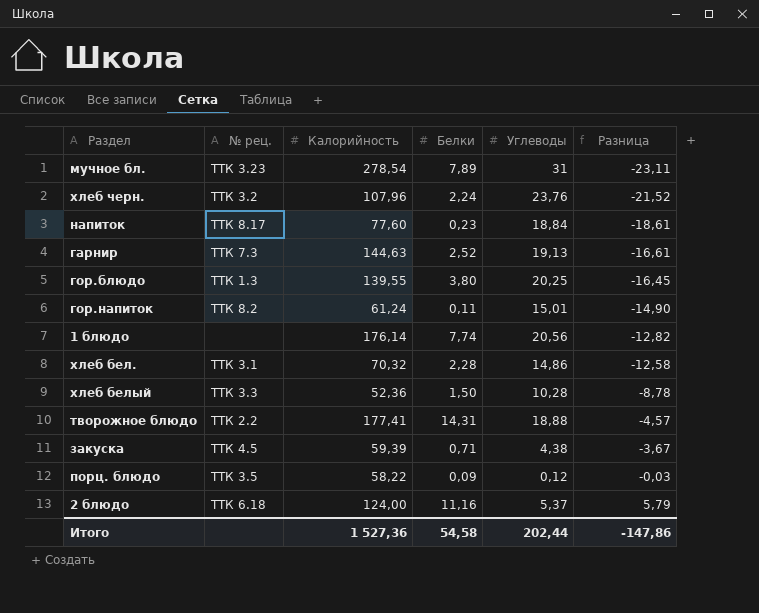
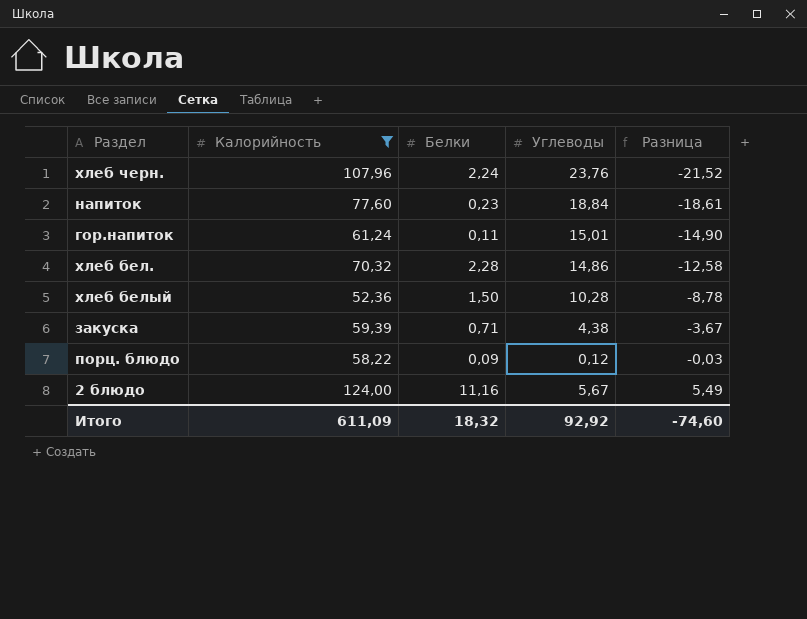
filter: none -> Калорийность <= 124,00
column № рец. | position: 2 -> none
2 блюдо | Углеводы: 5,37 -> 5,67
2 блюдо | Разница: 5,79 -> 5,49
Итого | Калорийность: 1 527,36 -> 611,09
Итого | Белки: 54,58 -> 18,32
Итого | Углеводы: 202,44 -> 92,92
Итого | Разница: -147,86 -> -74,60

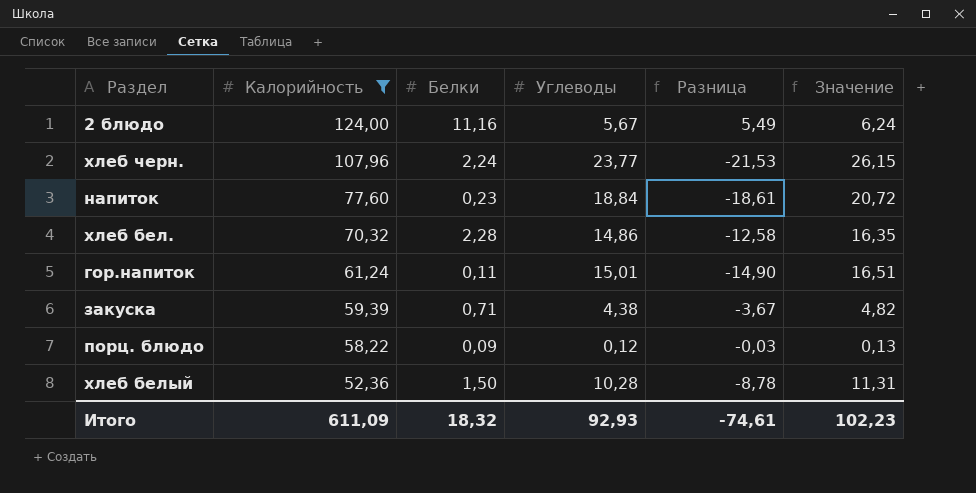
row order: Разница ascending -> Калорийность descending
column Значение | formula: none -> [Углеводы] * 1,1
хлеб черн. | Углеводы: 23,76 -> 23,77
хлеб черн. | Разница: -21,52 -> -21,53
Итого | Углеводы: 92,92 -> 92,93
Итого | Разница: -74,60 -> -74,61

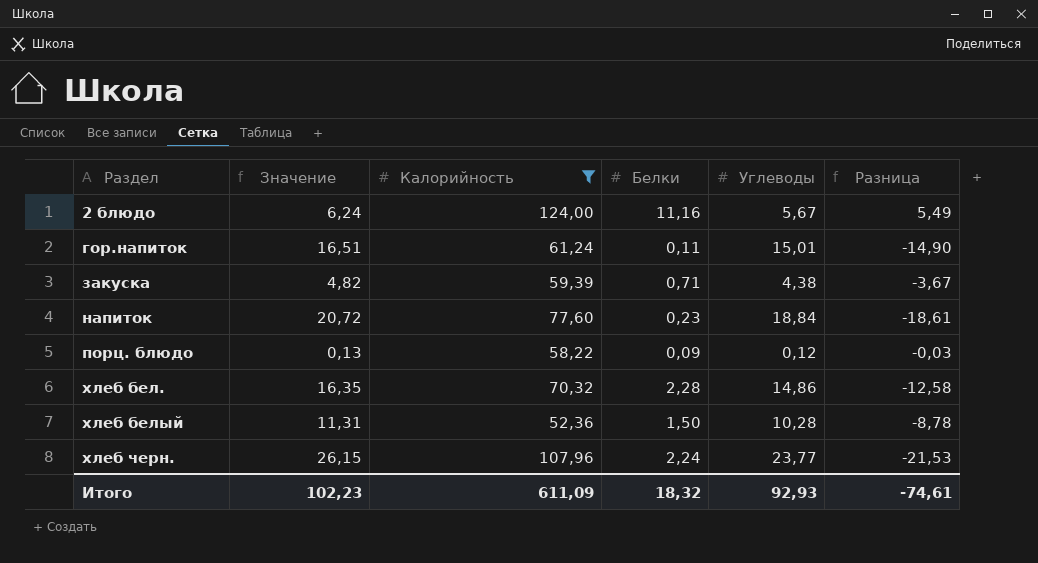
row order: Калорийность descending -> Раздел ascending
column Значение | position: 6 -> 2

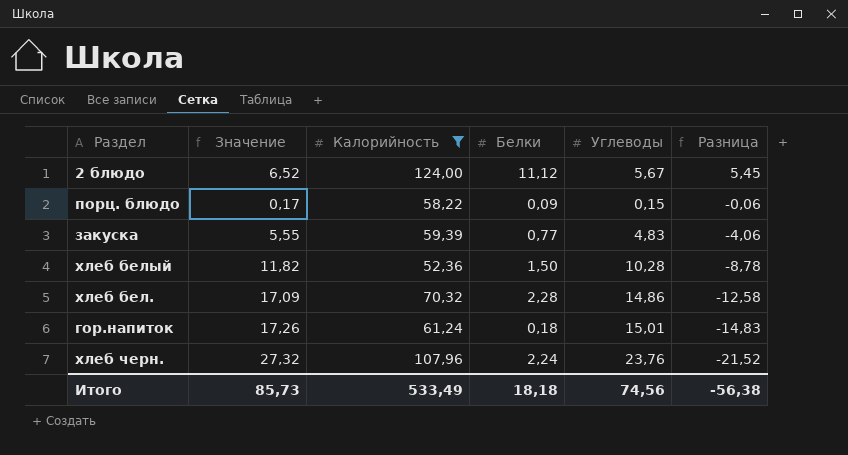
row order: Раздел ascending -> Разница descending
column Значение | formula: [Углеводы] * 1,1 -> [Углеводы] * 1,15
row напиток: 20,72 | 77,60 | 0,23 | 18,84 | -18,61 -> none
2 блюдо | Белки: 11,16 -> 11,12
2 блюдо | Разница: 5,49 -> 5,45
порц. блюдо | Углеводы: 0,12 -> 0,15
порц. блюдо | Разница: -0,03 -> -0,06
закуска | Белки: 0,71 -> 0,77
закуска | Углеводы: 4,38 -> 4,83
закуска | Разница: -3,67 -> -4,06
гор.напиток | Белки: 0,11 -> 0,18
гор.напиток | Разница: -14,90 -> -14,83
хлеб черн. | Углеводы: 23,77 -> 23,76
хлеб черн. | Разница: -21,53 -> -21,52
Итого | Значение: 102,23 -> 85,73
Итого | Калорийность: 611,09 -> 533,49
Итого | Белки: 18,32 -> 18,18
Итого | Углеводы: 92,93 -> 74,56
Итого | Разница: -74,61 -> -56,38

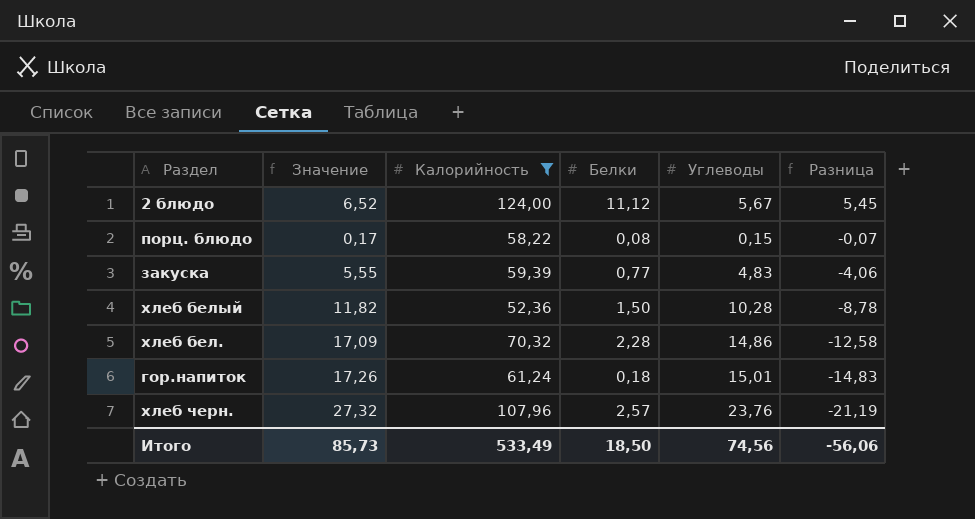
порц. блюдо | Белки: 0,09 -> 0,08
порц. блюдо | Разница: -0,06 -> -0,07
хлеб черн. | Белки: 2,24 -> 2,57
хлеб черн. | Разница: -21,52 -> -21,19
Итого | Белки: 18,18 -> 18,50
Итого | Разница: -56,38 -> -56,06

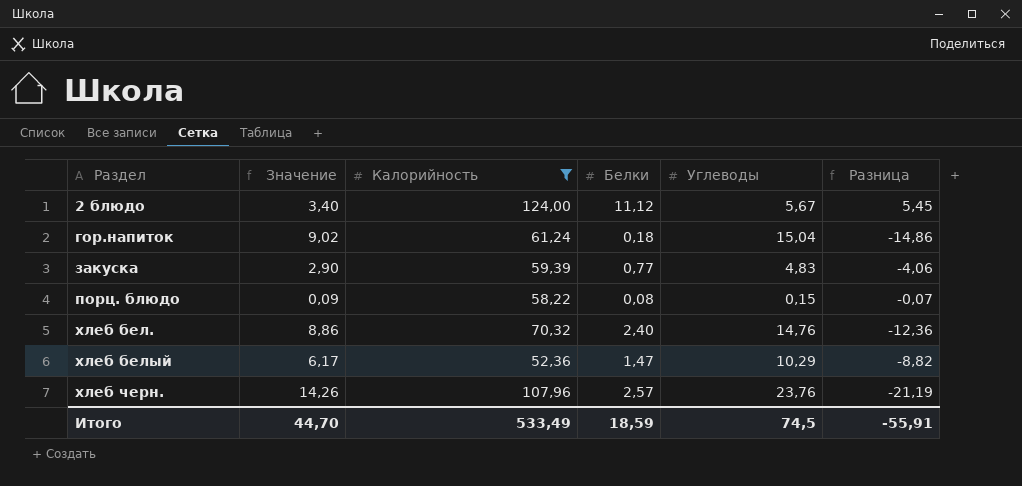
row order: Разница descending -> Раздел ascending
column Значение | formula: [Углеводы] * 1,15 -> [Углеводы] * 0,6
гор.напиток | Углеводы: 15,01 -> 15,04
гор.напиток | Разница: -14,83 -> -14,86
хлеб бел. | Белки: 2,28 -> 2,40
хлеб бел. | Углеводы: 14,86 -> 14,76
хлеб бел. | Разница: -12,58 -> -12,36
хлеб белый | Белки: 1,50 -> 1,47
хлеб белый | Углеводы: 10,28 -> 10,29
хлеб белый | Разница: -8,78 -> -8,82
Итого | Значение: 85,73 -> 44,70
Итого | Белки: 18,50 -> 18,59
Итого | Углеводы: 74,56 -> 74,5
Итого | Разница: -56,06 -> -55,91

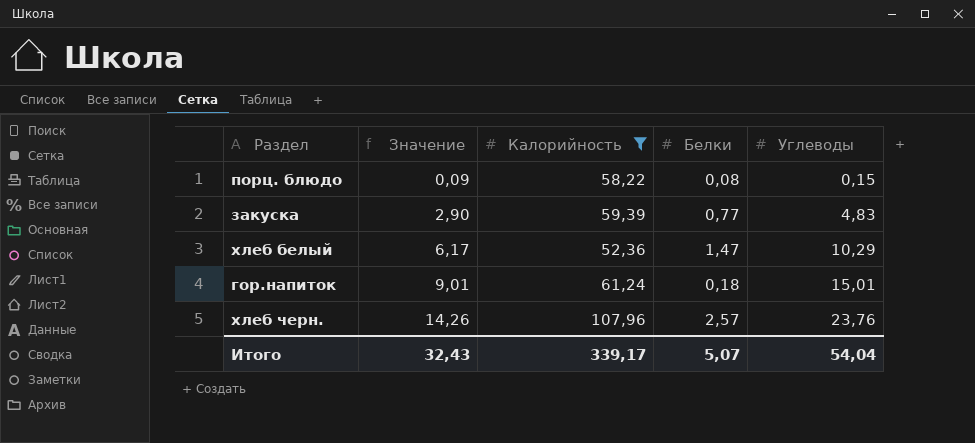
row order: Раздел ascending -> Значение ascending
column Разница | formula: [Белки] - [Углеводы] -> none
row 2 блюдо: 3,40 | 124,00 | 11,12 | 5,67 | 5,45 -> none
row хлеб бел.: 8,86 | 70,32 | 2,40 | 14,76 | -12,36 -> none
гор.напиток | Значение: 9,02 -> 9,01
гор.напиток | Углеводы: 15,04 -> 15,01
Итого | Значение: 44,70 -> 32,43
Итого | Калорийность: 533,49 -> 339,17
Итого | Белки: 18,59 -> 5,07
Итого | Углеводы: 74,5 -> 54,04

